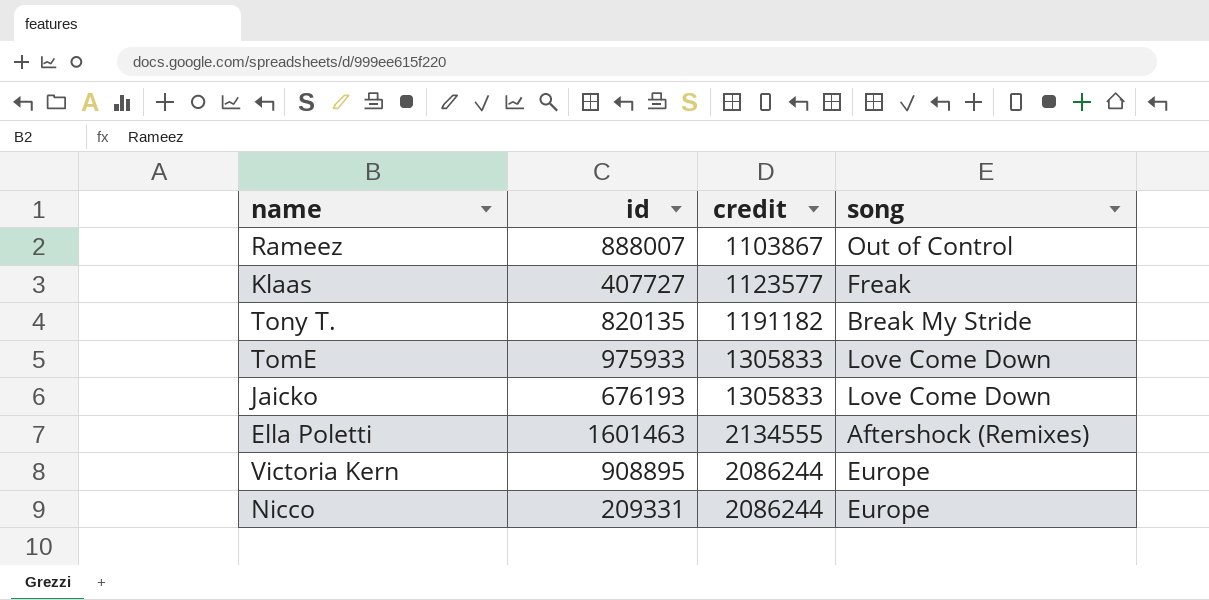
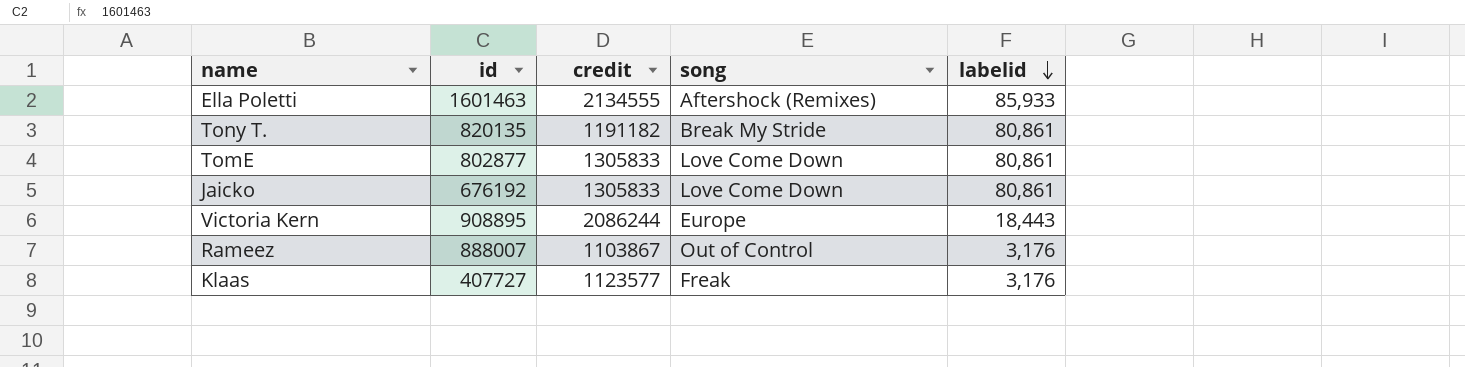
row order: none -> labelid descending
column labelid | position: none -> 5
row Nicco: 209331 | 2086244 | Europe -> none
TomE | id: 975933 -> 802877
Jaicko | id: 676193 -> 676192

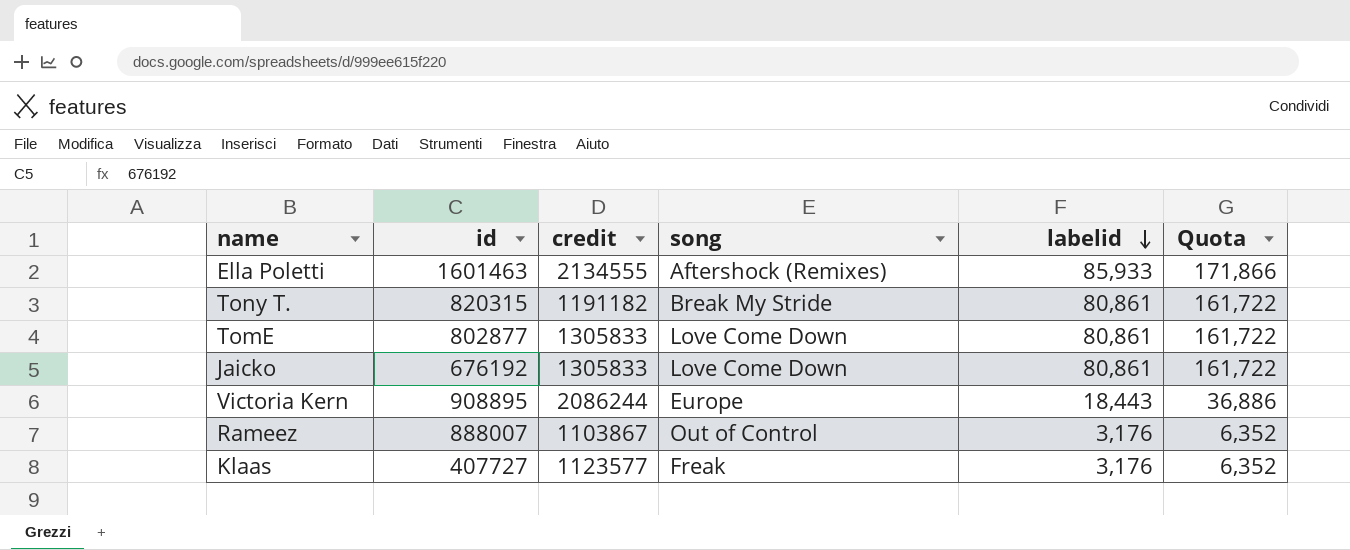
column Quota | formula: none -> [labelid] * 2
Tony T. | id: 820135 -> 820315

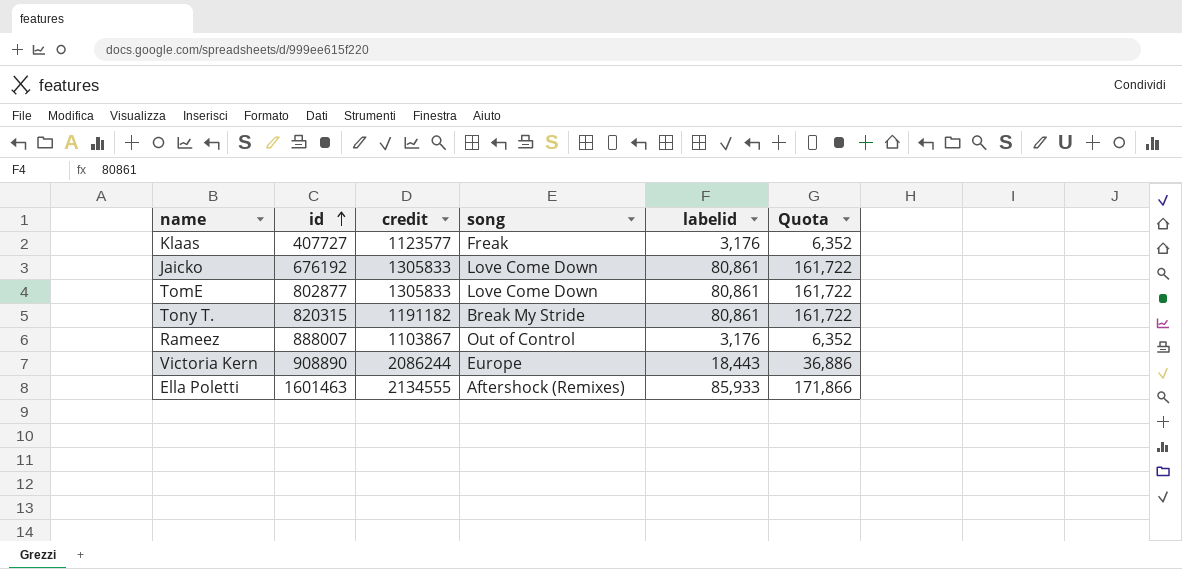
row order: labelid descending -> id ascending
Victoria Kern | id: 908895 -> 908890

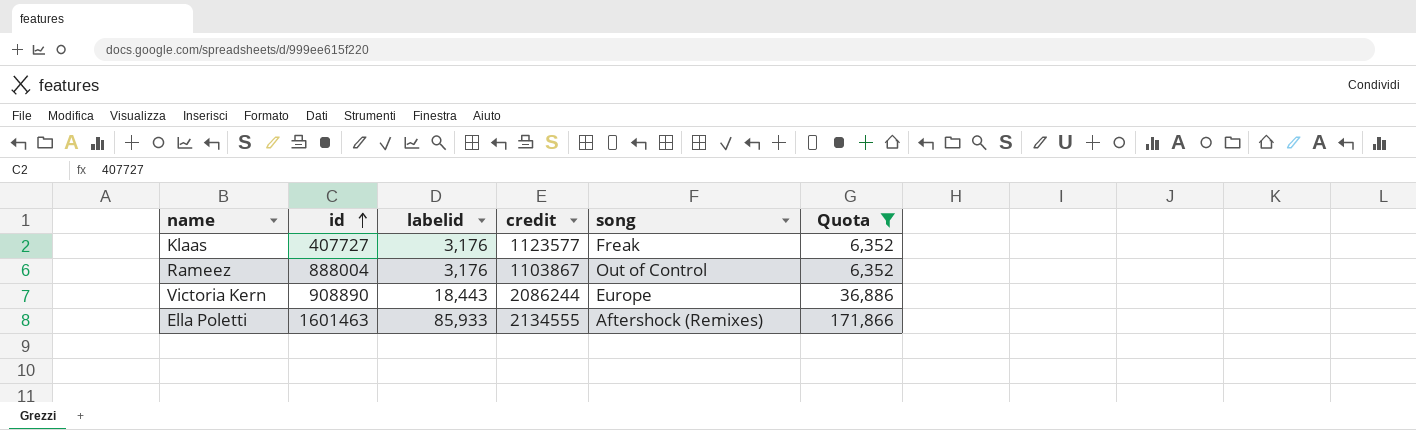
filter: none -> Quota != 161,722
column labelid | position: 5 -> 3
Rameez | id: 888007 -> 888004

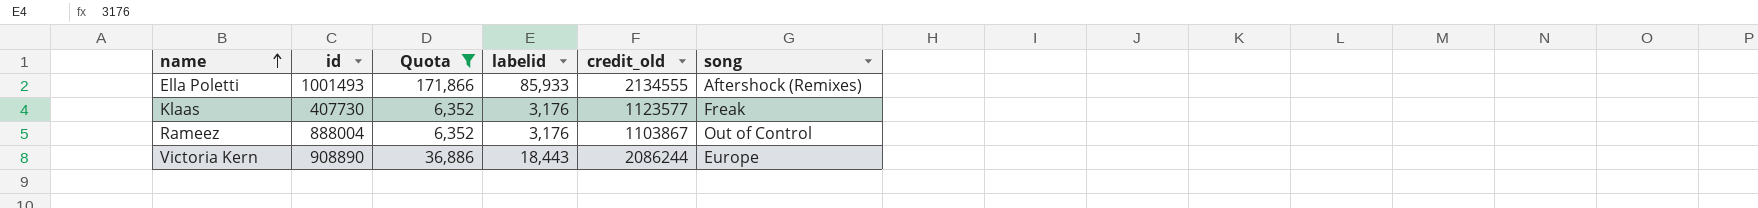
row order: id ascending -> name ascending
column Quota | position: 6 -> 3
column name: credit -> credit_old
Ella Poletti | id: 1601463 -> 1001493
Klaas | id: 407727 -> 407730

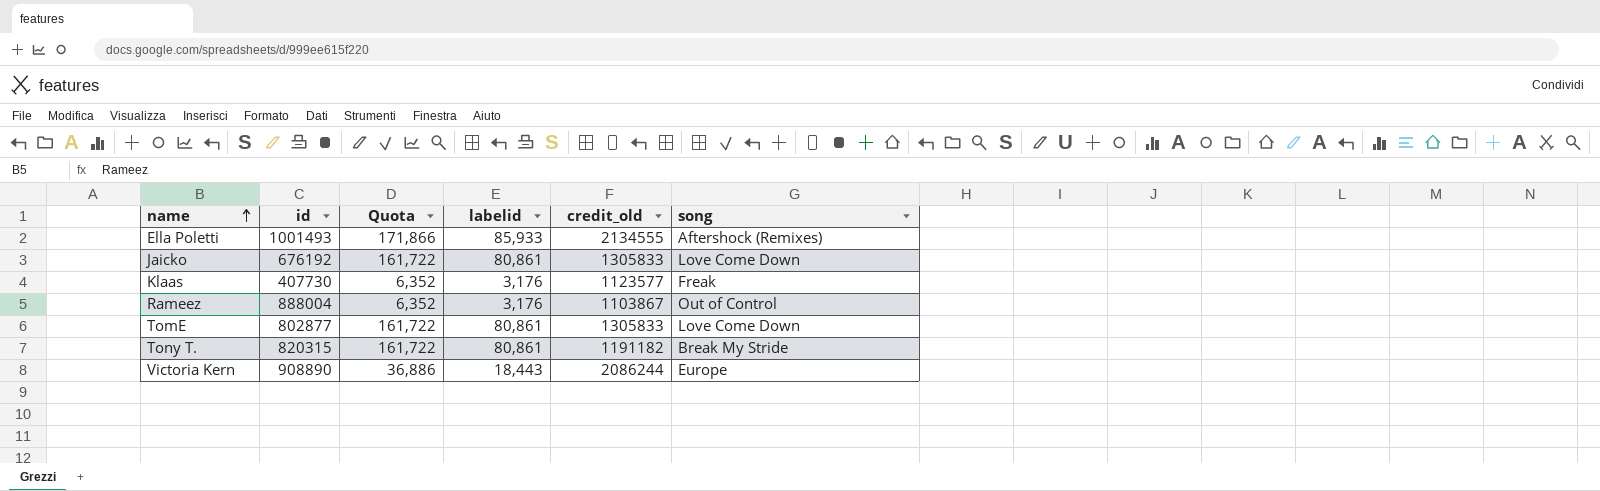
filter: Quota != 161,722 -> none

